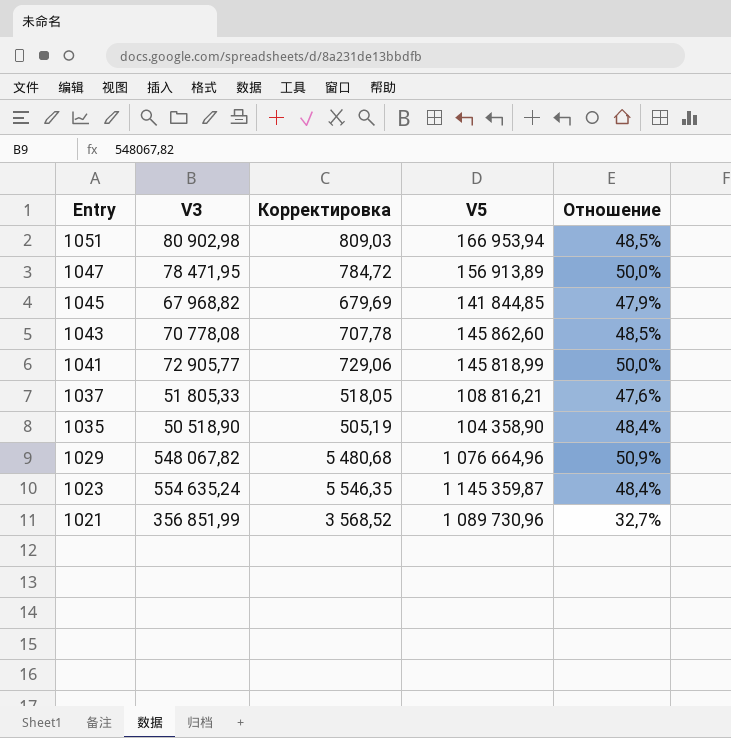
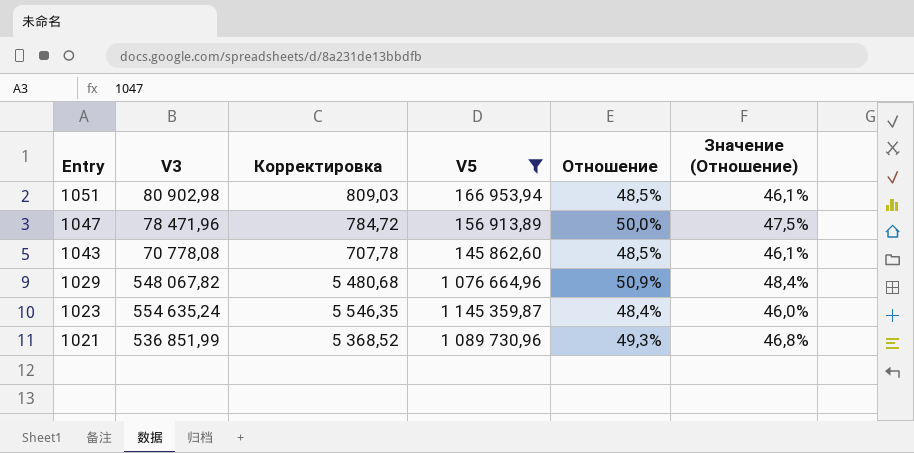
filter: none -> V5 >= 145 862,60
column Значение (Отношение) | formula: none -> [Отношение] * 0,95
1047 | V3: 78 471,95 -> 78 471,96
1021 | V3: 356 851,99 -> 536 851,99
1021 | Корректировка: 3 568,52 -> 5 368,52
1021 | Отношение: 32,7% -> 49,3%

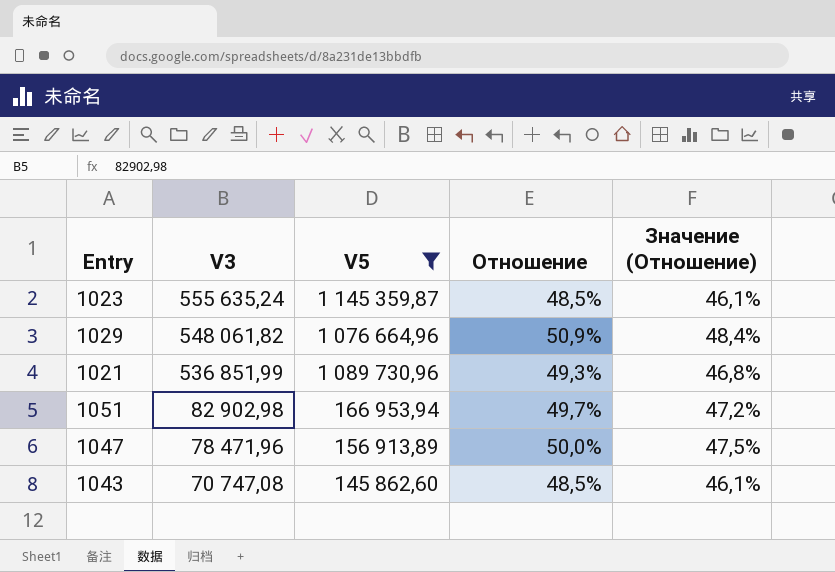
row order: Entry descending -> V3 descending
column Корректировка | formula: [V3] * 0,01 -> none
1023 | V3: 554 635,24 -> 555 635,24
1023 | Отношение: 48,4% -> 48,5%
1023 | Значение (Отношение): 46,0% -> 46,1%
1029 | V3: 548 067,82 -> 548 061,82
1051 | V3: 80 902,98 -> 82 902,98
1051 | Отношение: 48,5% -> 49,7%
1051 | Значение (Отношение): 46,1% -> 47,2%
1043 | V3: 70 778,08 -> 70 747,08

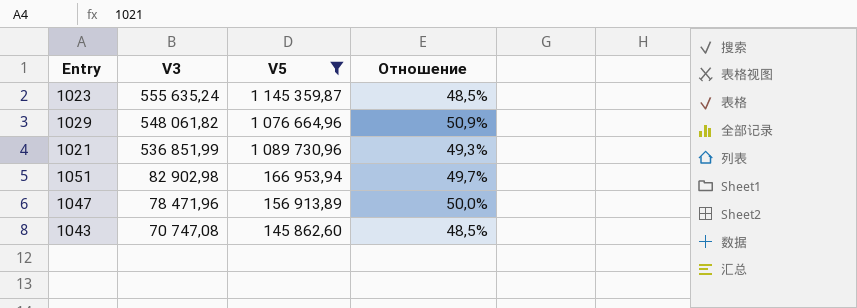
column Значение (Отношение) | formula: [Отношение] * 0,95 -> none

